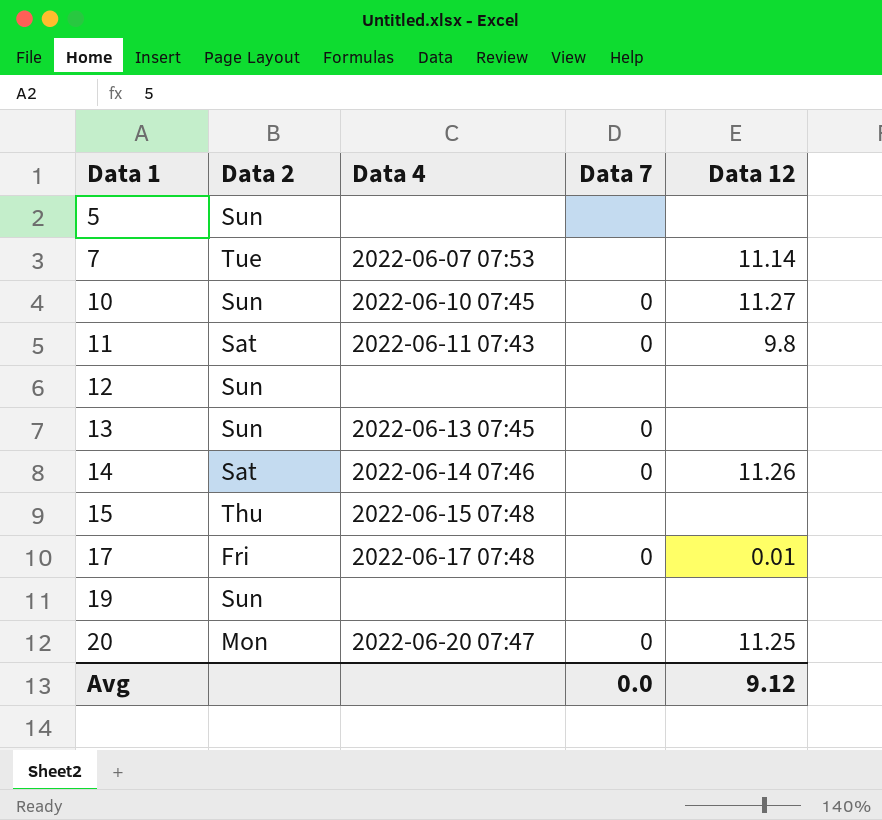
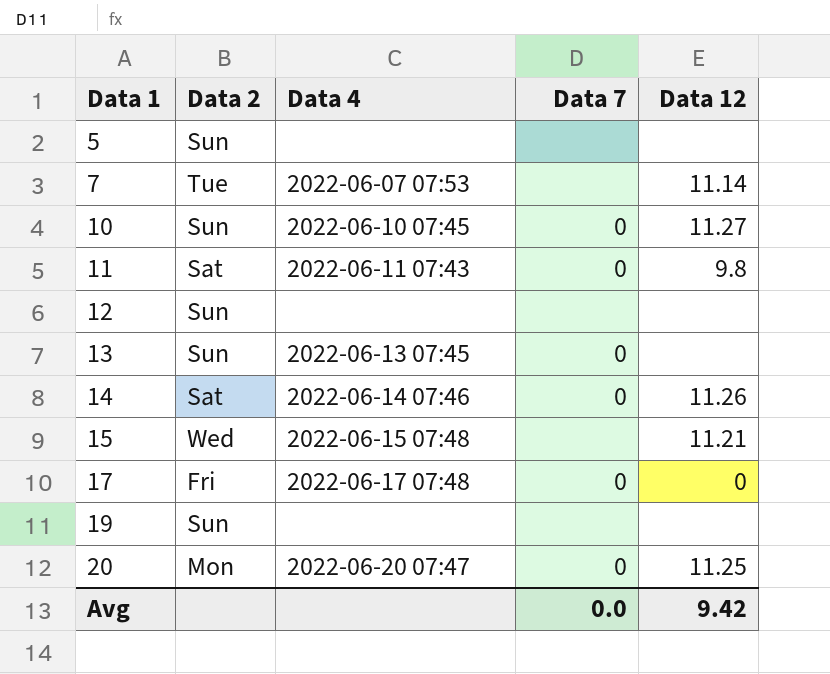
15 | Data 2: Thu -> Wed
15 | Data 12: none -> 11.21
17 | Data 12: 0.01 -> 0
Avg | Data 12: 9.12 -> 9.42

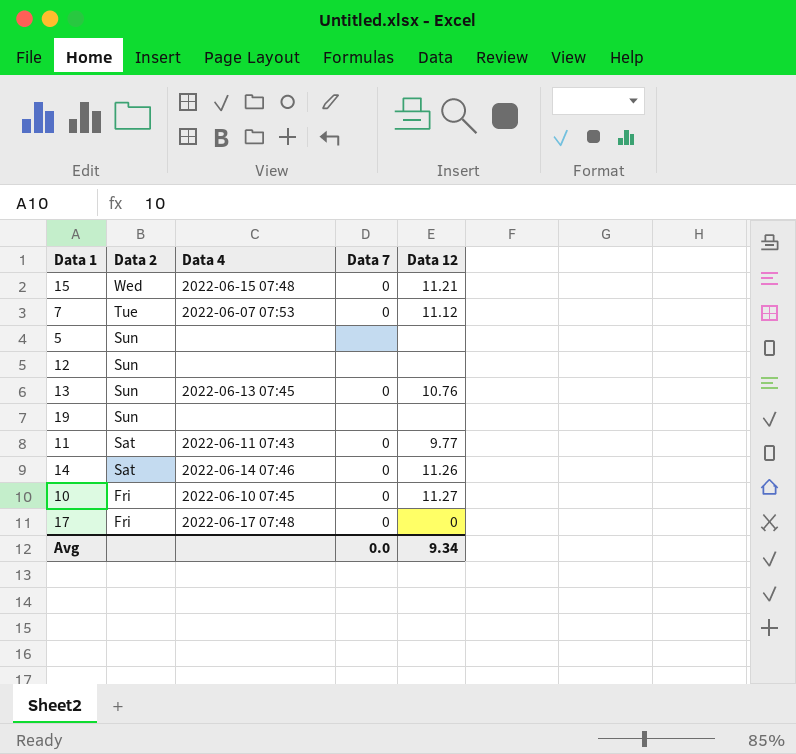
row order: Data 1 ascending -> Data 2 descending
row 20: Mon | 2022-06-20 07:47 | 0 | 11.25 -> none
15 | Data 7: none -> 0
7 | Data 7: none -> 0
7 | Data 12: 11.14 -> 11.12
13 | Data 12: none -> 10.76
11 | Data 12: 9.8 -> 9.77
10 | Data 2: Sun -> Fri
Avg | Data 12: 9.42 -> 9.34

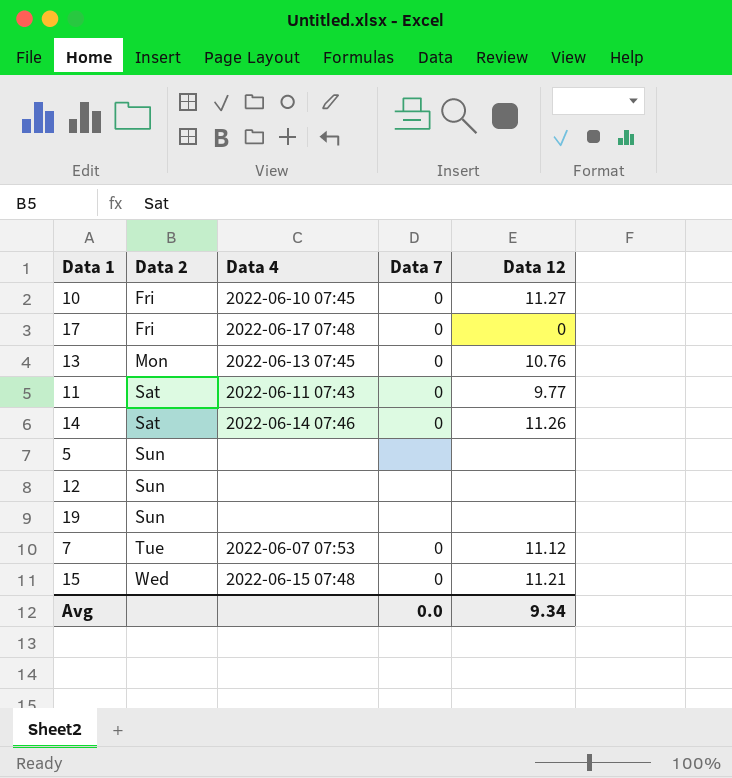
row order: Data 2 descending -> Data 2 ascending
13 | Data 2: Sun -> Mon

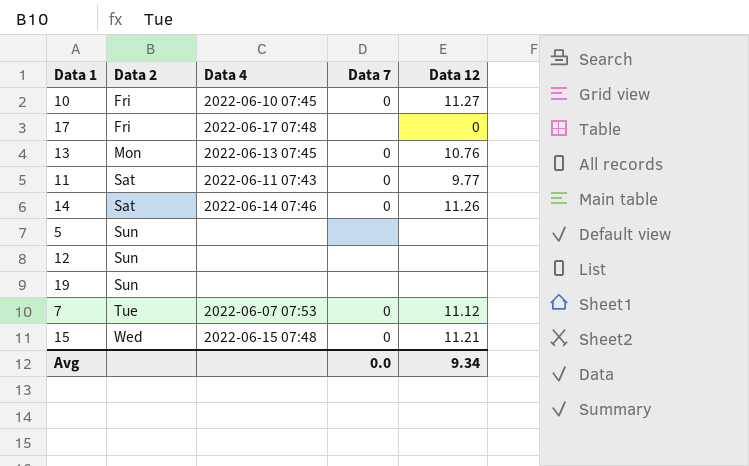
17 | Data 7: 0 -> none

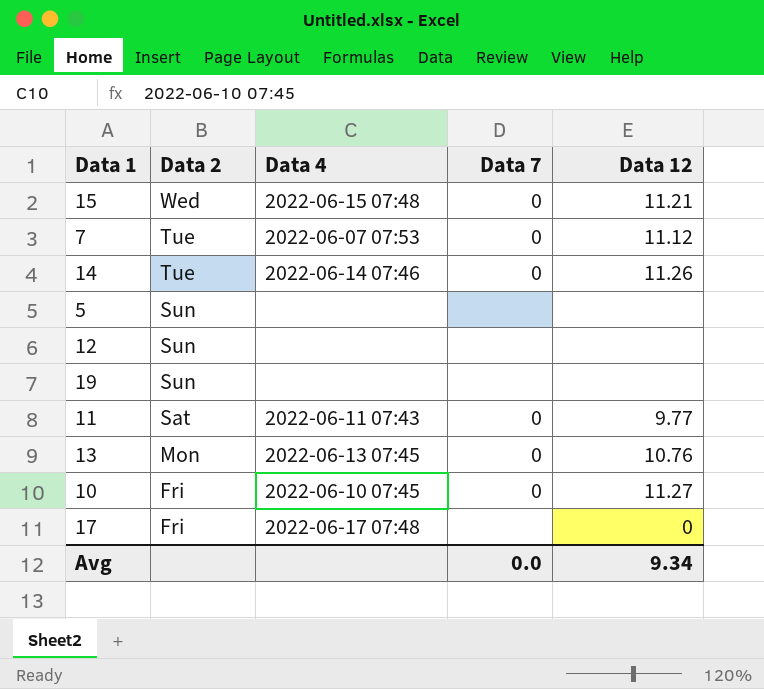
row order: Data 2 ascending -> Data 2 descending
14 | Data 2: Sat -> Tue

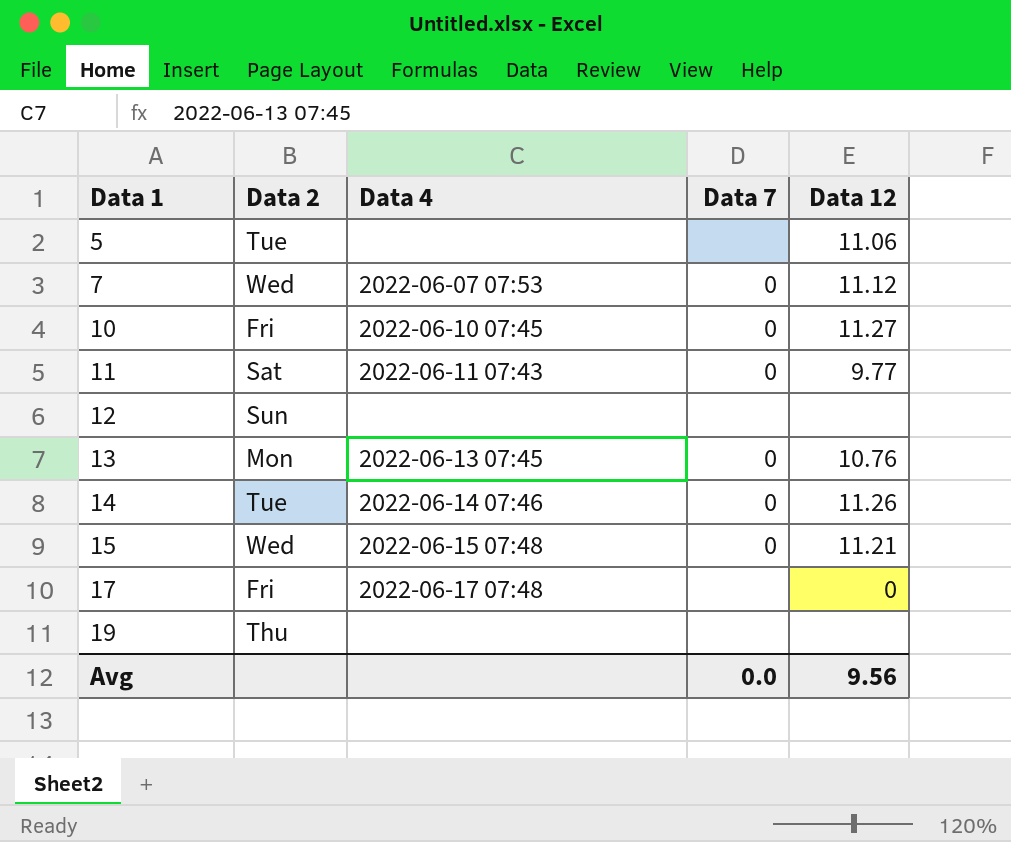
row order: Data 2 descending -> Data 1 ascending
5 | Data 2: Sun -> Tue
5 | Data 12: none -> 11.06
7 | Data 2: Tue -> Wed
19 | Data 2: Sun -> Thu
Avg | Data 12: 9.34 -> 9.56

